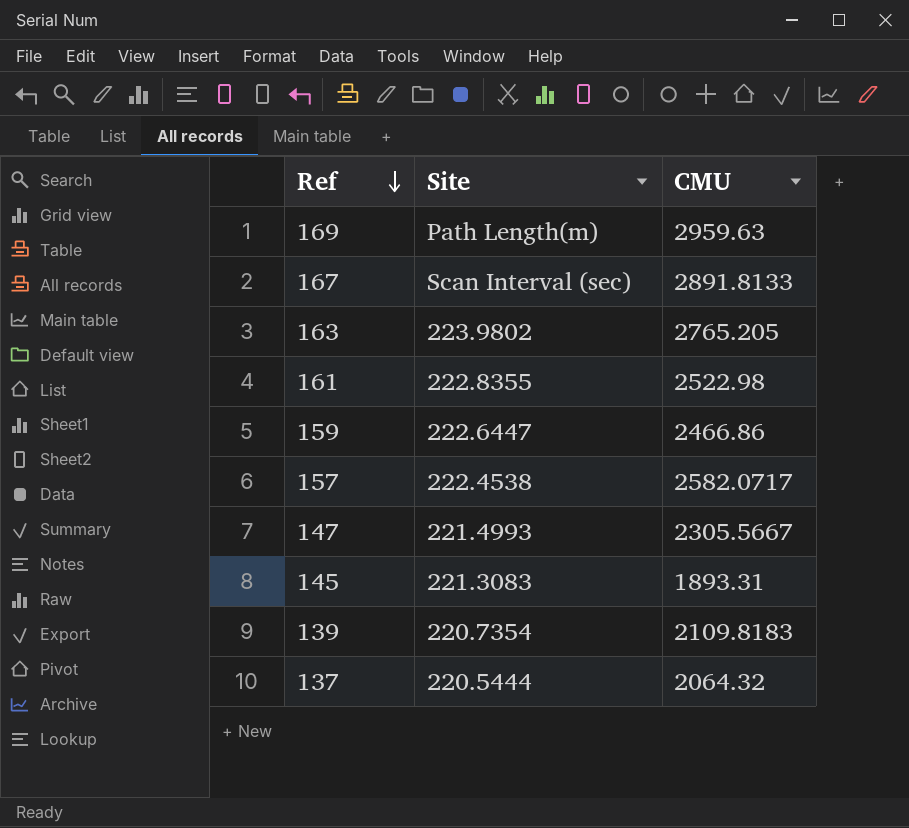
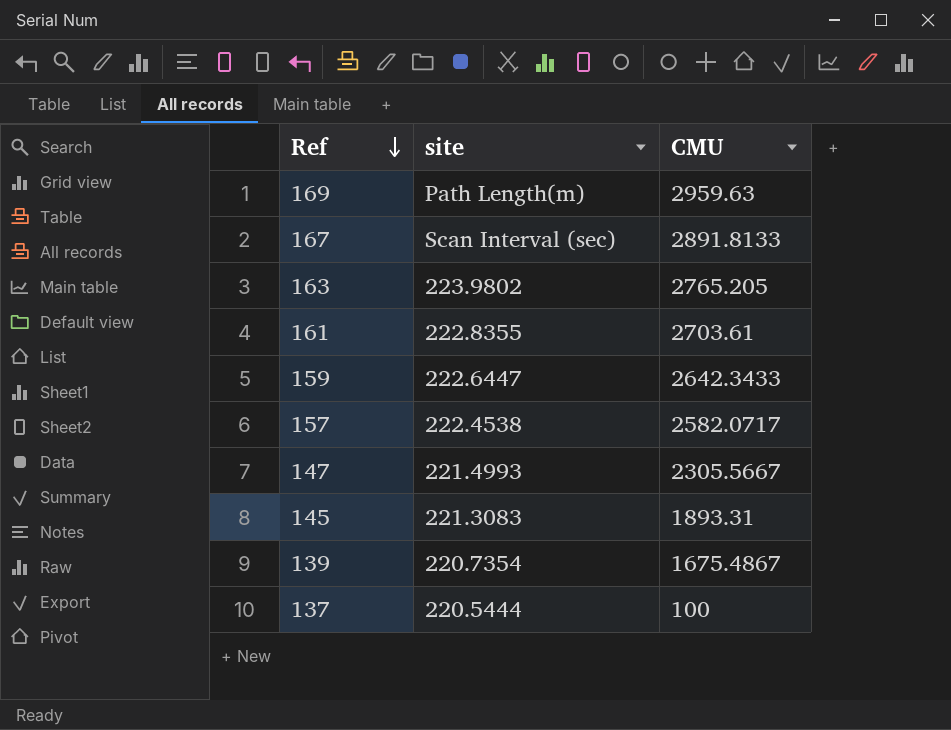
column name: Site -> site
161 | CMU: 2522.98 -> 2703.61
159 | CMU: 2466.86 -> 2642.3433
139 | CMU: 2109.8183 -> 1675.4867
137 | CMU: 2064.32 -> 100

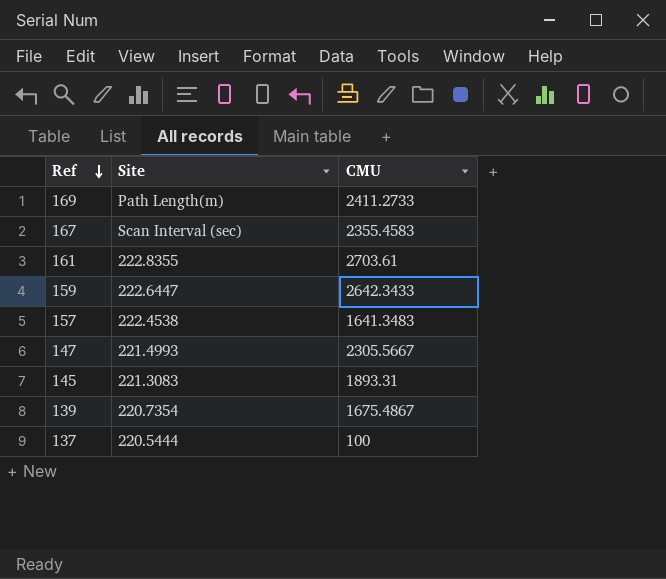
column name: site -> Site
row 163: 223.9802 | 2765.205 -> none
169 | CMU: 2959.63 -> 2411.2733
167 | CMU: 2891.8133 -> 2355.4583
157 | CMU: 2582.0717 -> 1641.3483

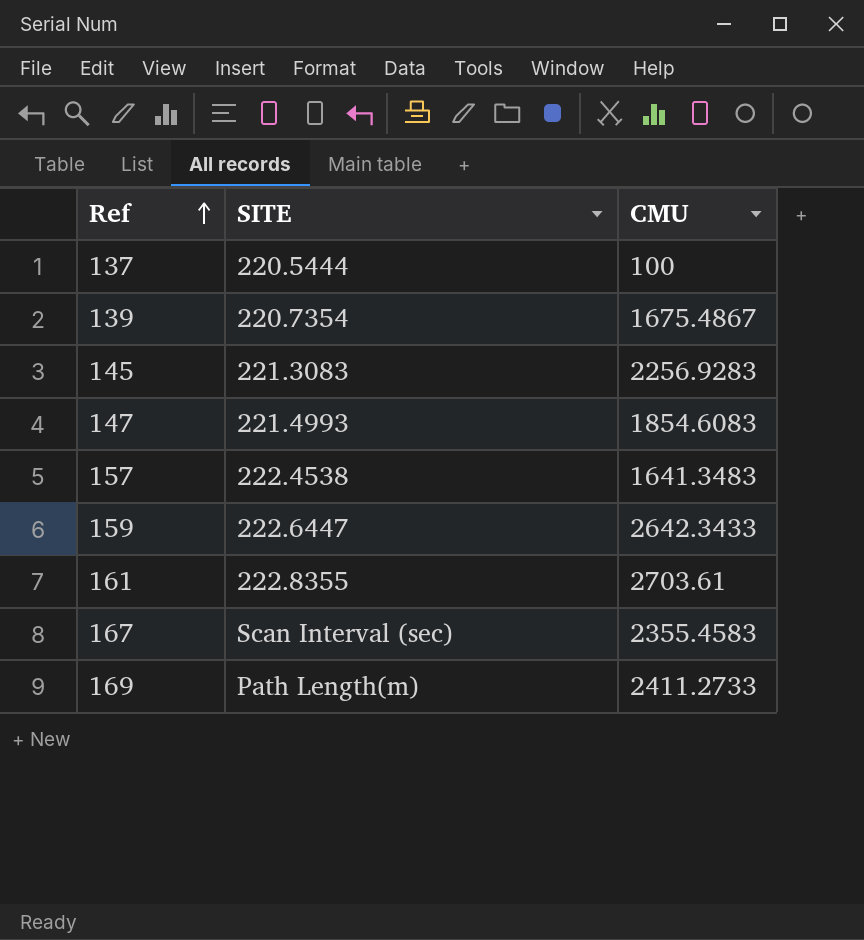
row order: Ref descending -> Ref ascending
column name: Site -> SITE
145 | CMU: 1893.31 -> 2256.9283
147 | CMU: 2305.5667 -> 1854.6083

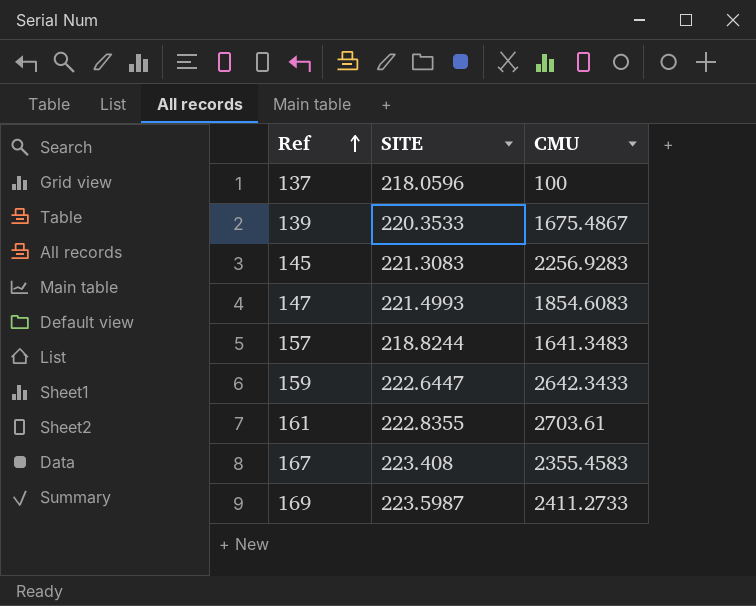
137 | SITE: 220.5444 -> 218.0596
139 | SITE: 220.7354 -> 220.3533
157 | SITE: 222.4538 -> 218.8244
167 | SITE: Scan Interval (sec) -> 223.408
169 | SITE: Path Length(m) -> 223.5987

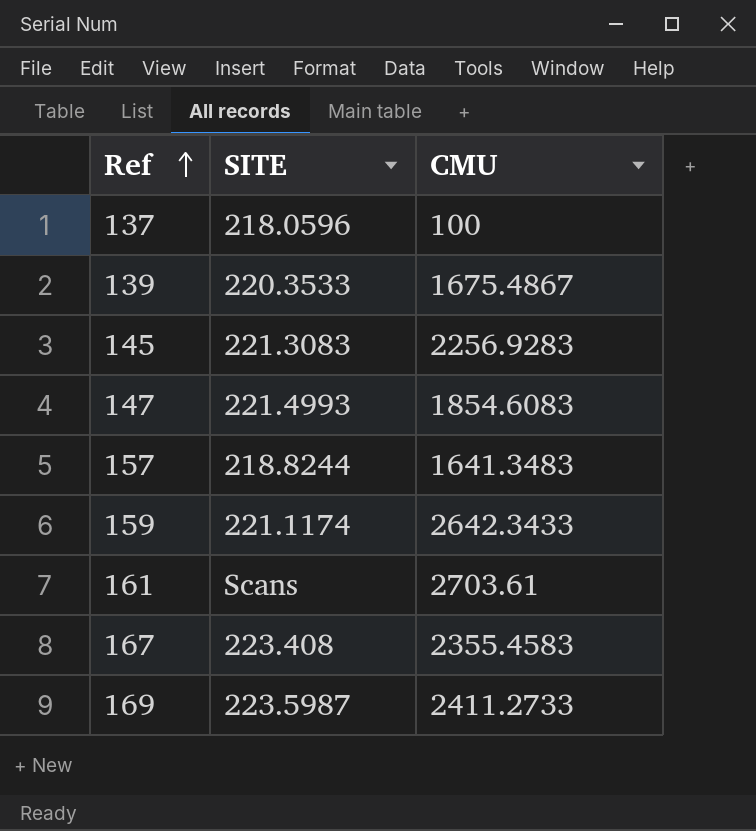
159 | SITE: 222.6447 -> 221.1174
161 | SITE: 222.8355 -> Scans

